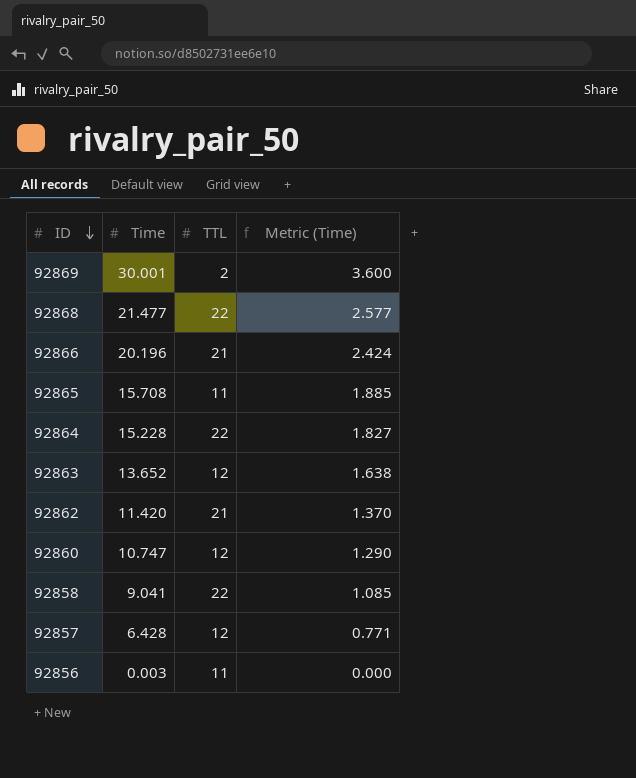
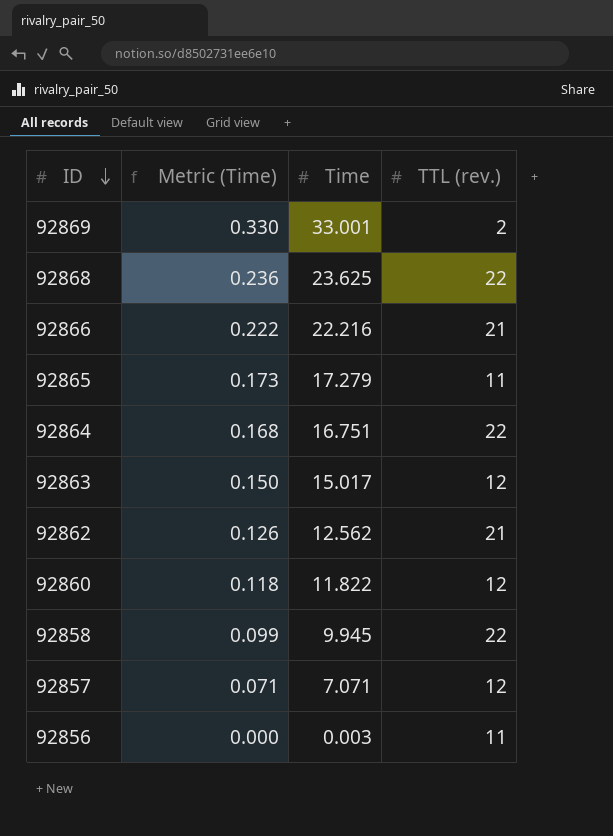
column Metric (Time) | formula: [Time] * 0.12 -> [Time] * 0.01
column Metric (Time) | position: 4 -> 2
column name: TTL -> TTL (rev.)
92869 | Time: 30.001 -> 33.001
92868 | Time: 21.477 -> 23.625
92866 | Time: 20.196 -> 22.216
92865 | Time: 15.708 -> 17.279
92864 | Time: 15.228 -> 16.751
92863 | Time: 13.652 -> 15.017
92862 | Time: 11.420 -> 12.562
92860 | Time: 10.747 -> 11.822
92858 | Time: 9.041 -> 9.945
92857 | Time: 6.428 -> 7.071

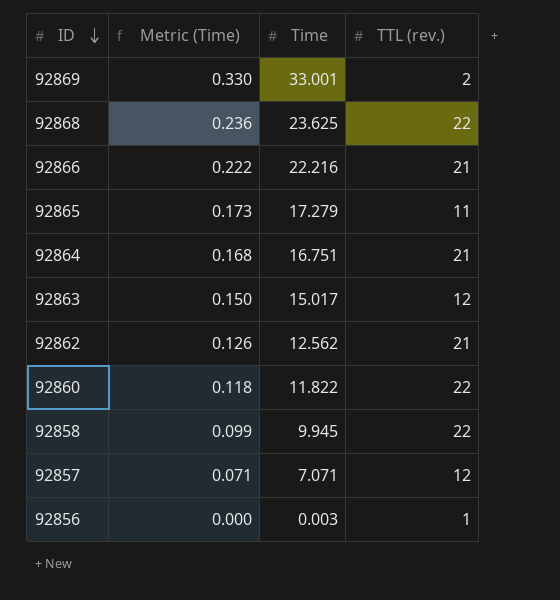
92864 | TTL (rev.): 22 -> 21
92860 | TTL (rev.): 12 -> 22
92856 | TTL (rev.): 11 -> 1

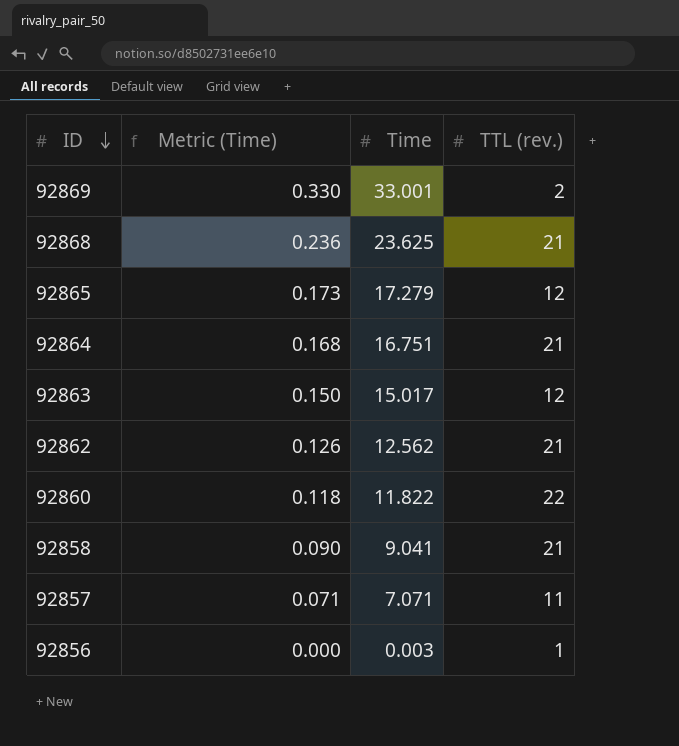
row 92866: 0.222 | 22.216 | 21 -> none
92868 | TTL (rev.): 22 -> 21
92865 | TTL (rev.): 11 -> 12
92858 | Metric (Time): 0.099 -> 0.090
92858 | Time: 9.945 -> 9.041
92858 | TTL (rev.): 22 -> 21
92857 | TTL (rev.): 12 -> 11

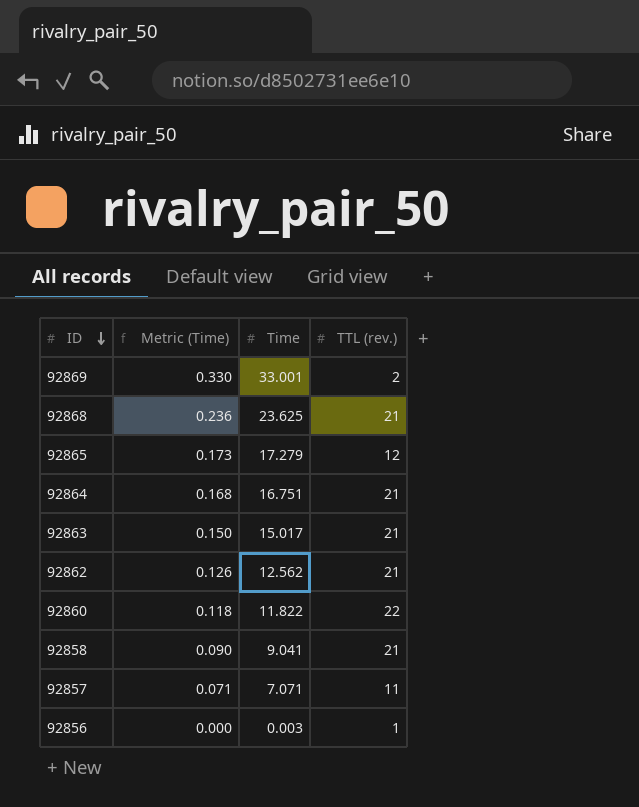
92863 | TTL (rev.): 12 -> 21

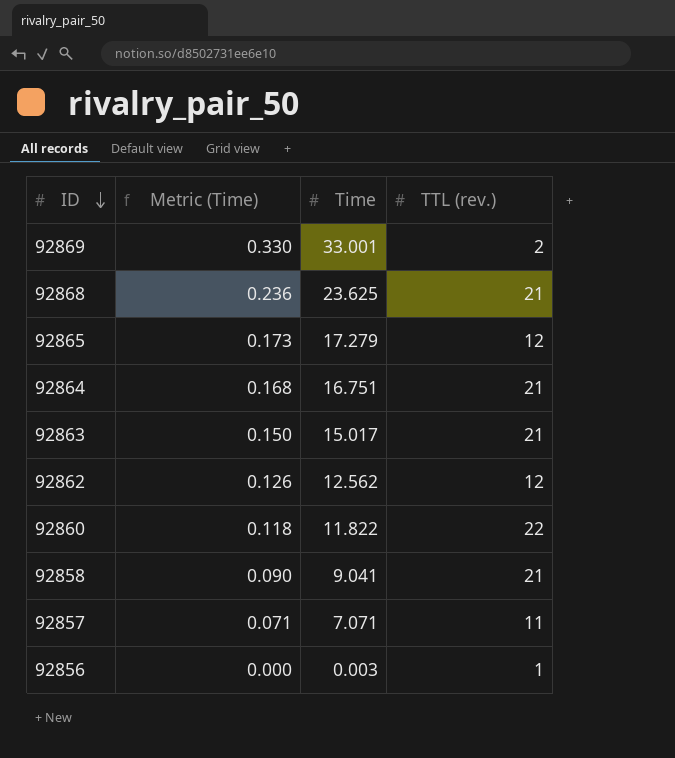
92862 | TTL (rev.): 21 -> 12

